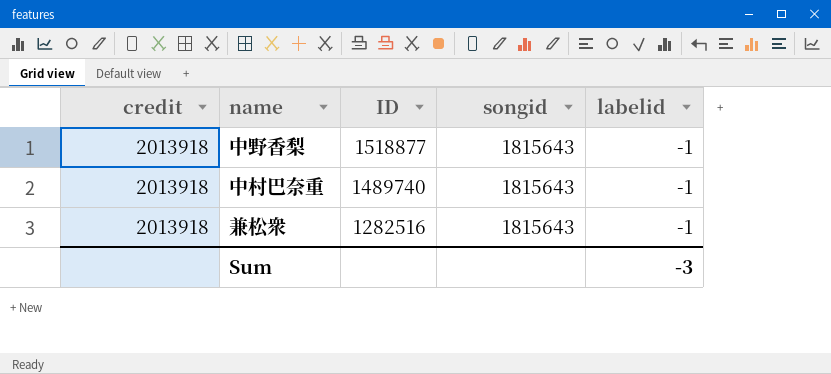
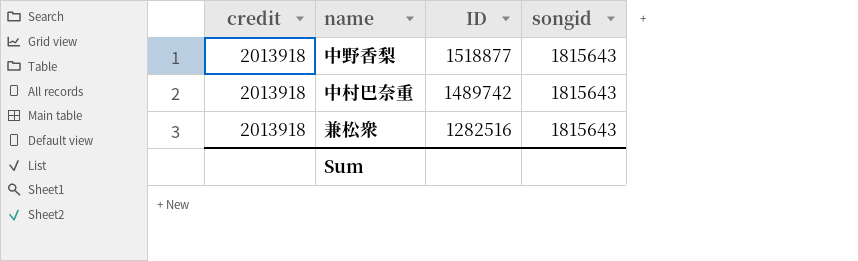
column labelid | position: 5 -> none
中村巴奈重 | ID: 1489740 -> 1489742

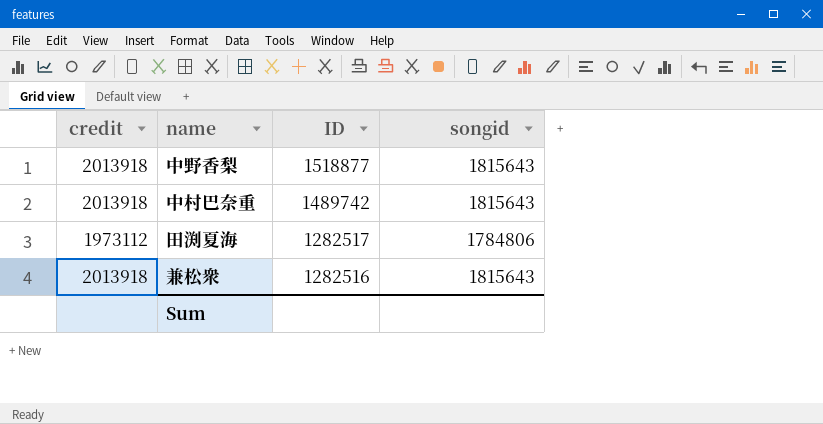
row 田渕夏海: none -> 1973112 | 1282517 | 1784806

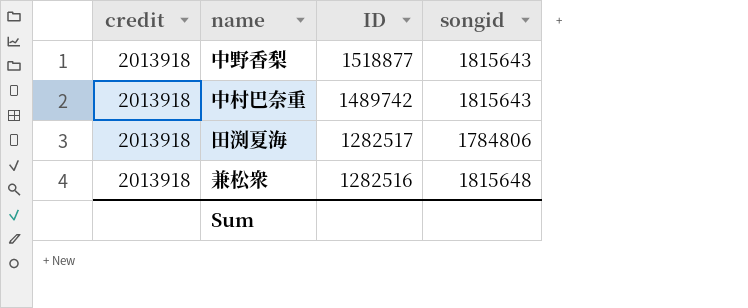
田渕夏海 | credit: 1973112 -> 2013918
兼松衆 | songid: 1815643 -> 1815648

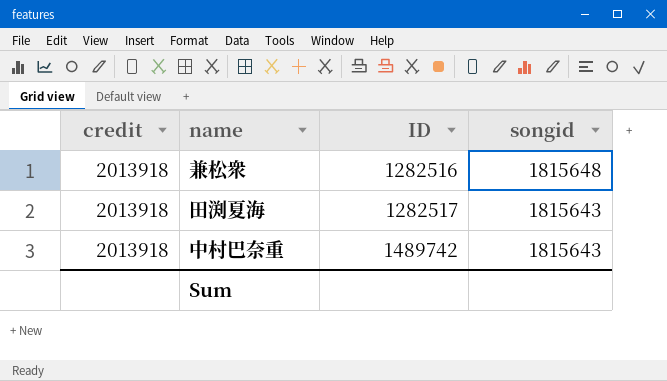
row order: ID descending -> ID ascending
row 中野香梨: 2013918 | 1518877 | 1815643 -> none
田渕夏海 | songid: 1784806 -> 1815643

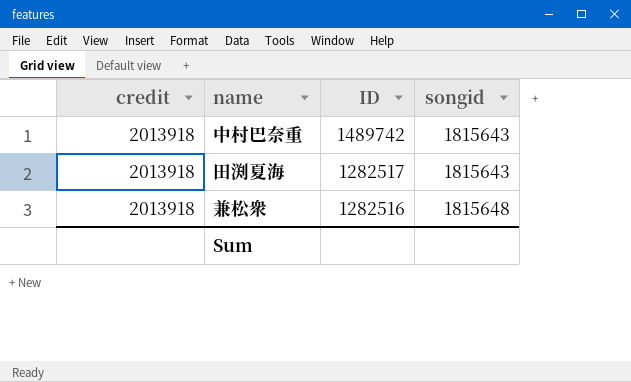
row order: ID ascending -> ID descending

